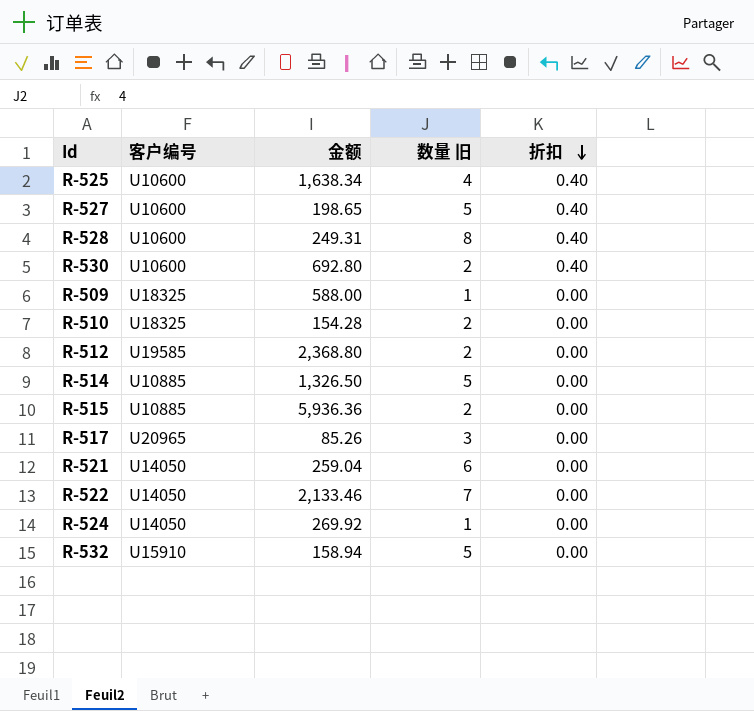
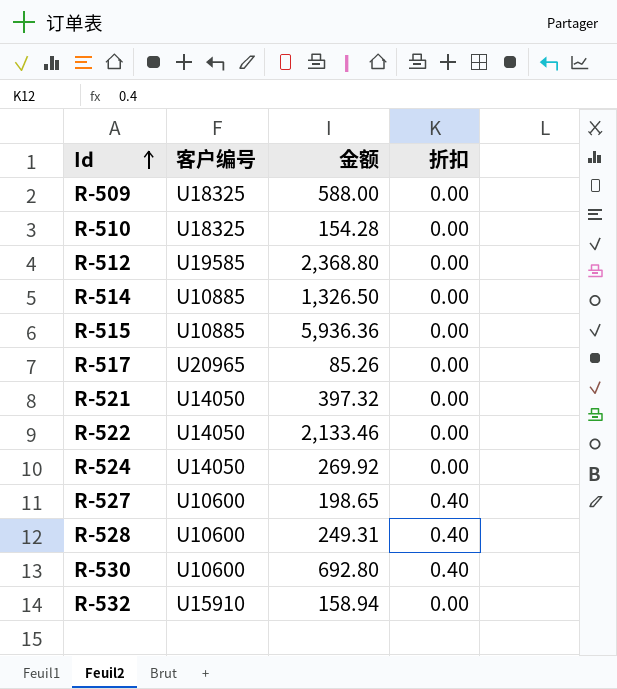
row order: 折扣 descending -> Id ascending
column 数量 旧 | position: 4 -> none
row R-525: U10600 | 1,638.34 | 4 | 0.40 -> none
R-521 | 金额: 259.04 -> 397.32

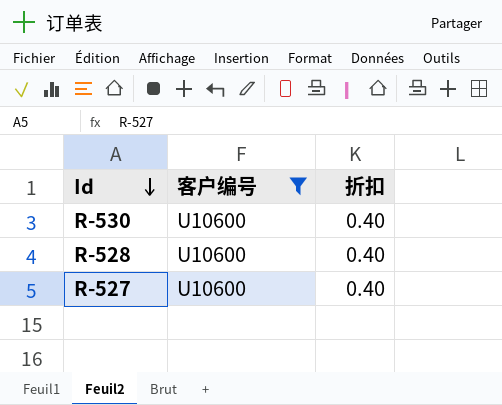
filter: none -> 客户编号 = U10600
row order: Id ascending -> Id descending
column 金额 | position: 3 -> none

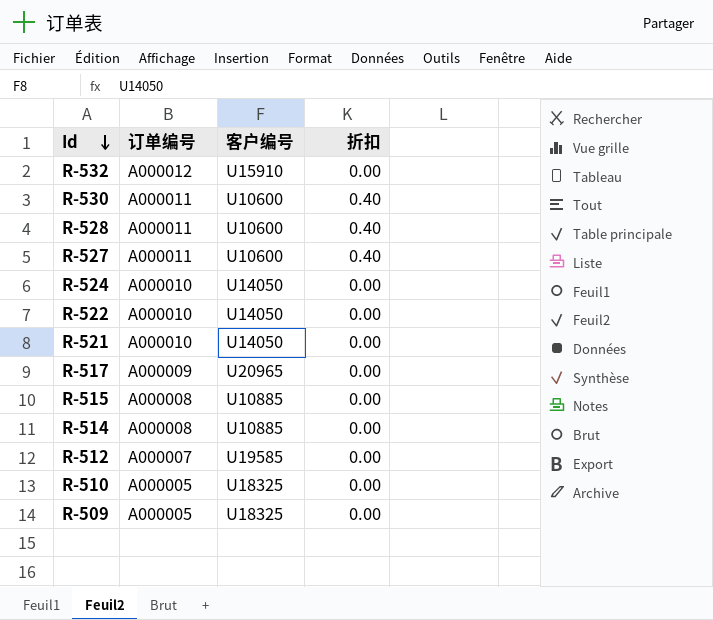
filter: 客户编号 = U10600 -> none
column 订单编号 | position: none -> 2

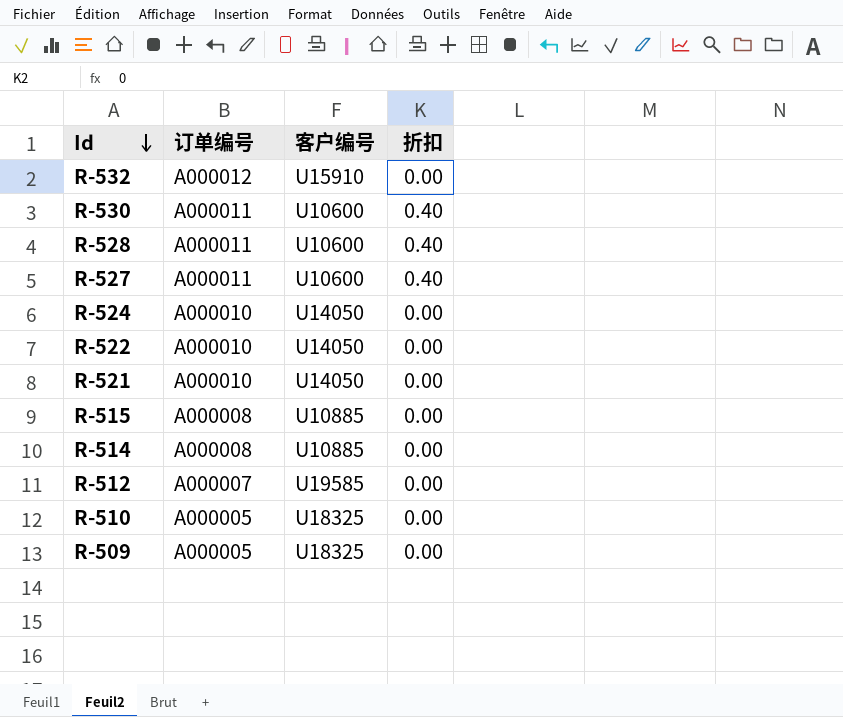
row R-517: A000009 | U20965 | 0.00 -> none

